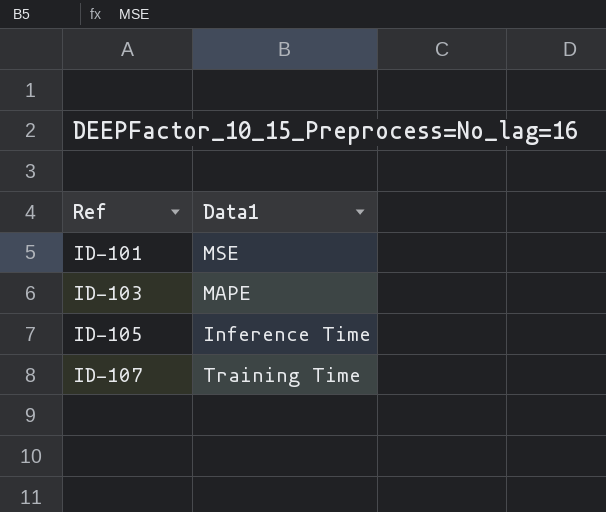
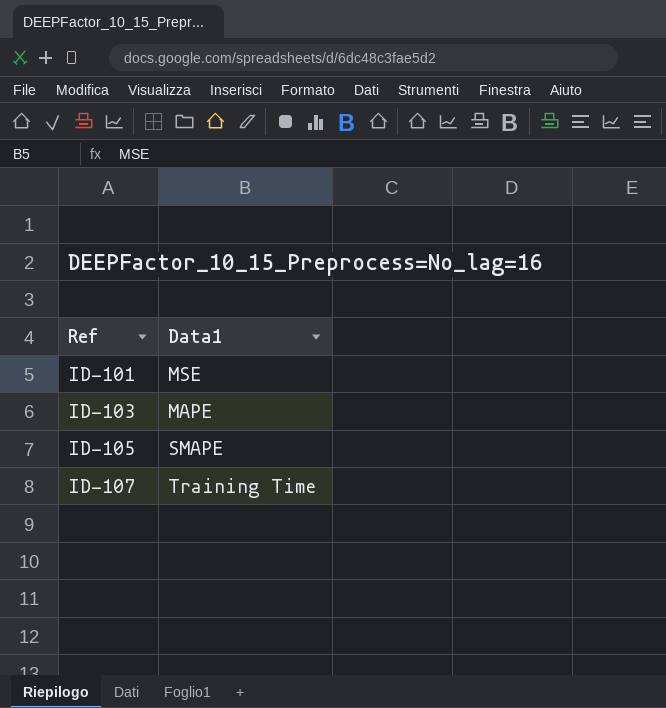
ID-105 | Data1: Inference Time -> SMAPE

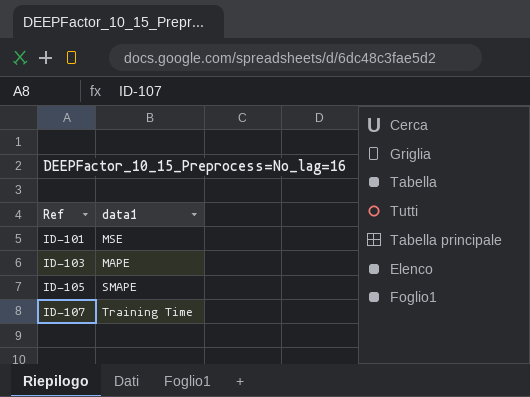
column name: Data1 -> data1

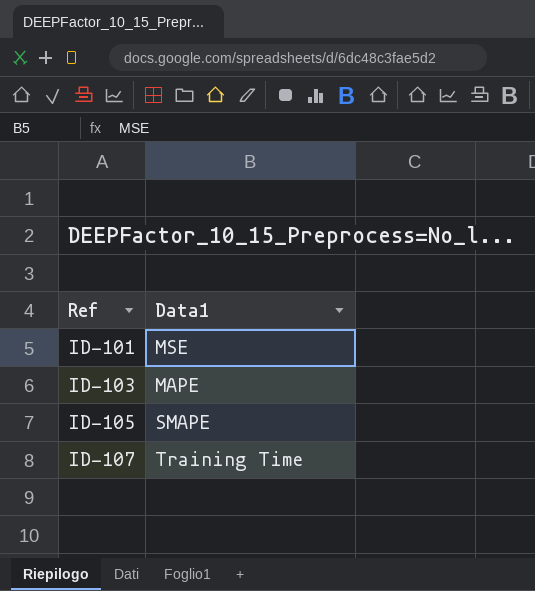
column name: data1 -> Data1

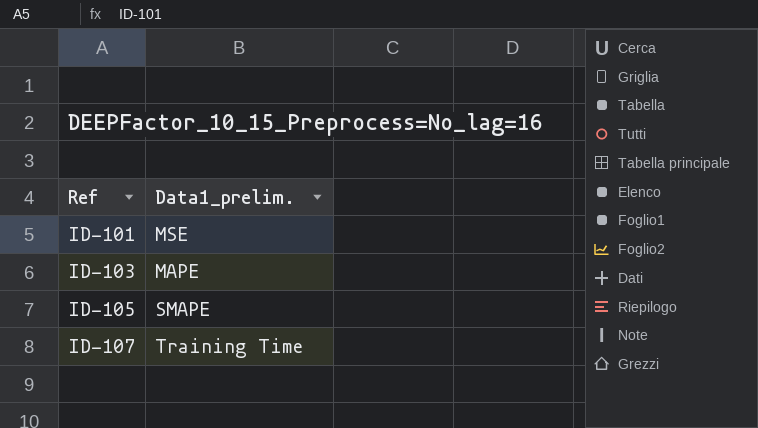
column name: Data1 -> Data1_prelim.

